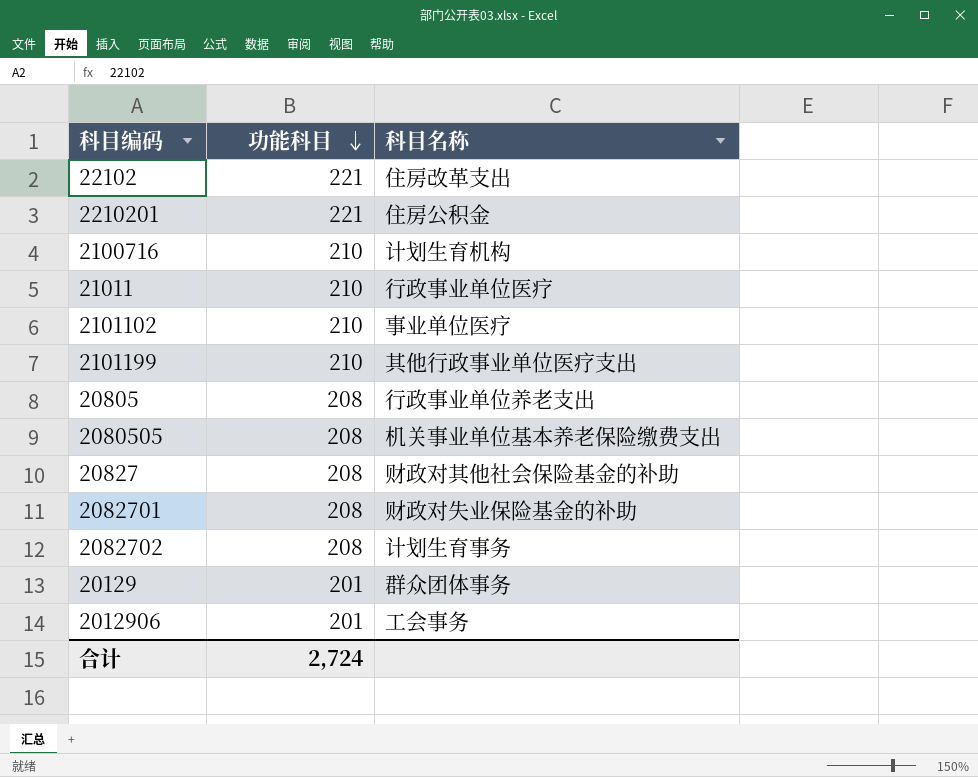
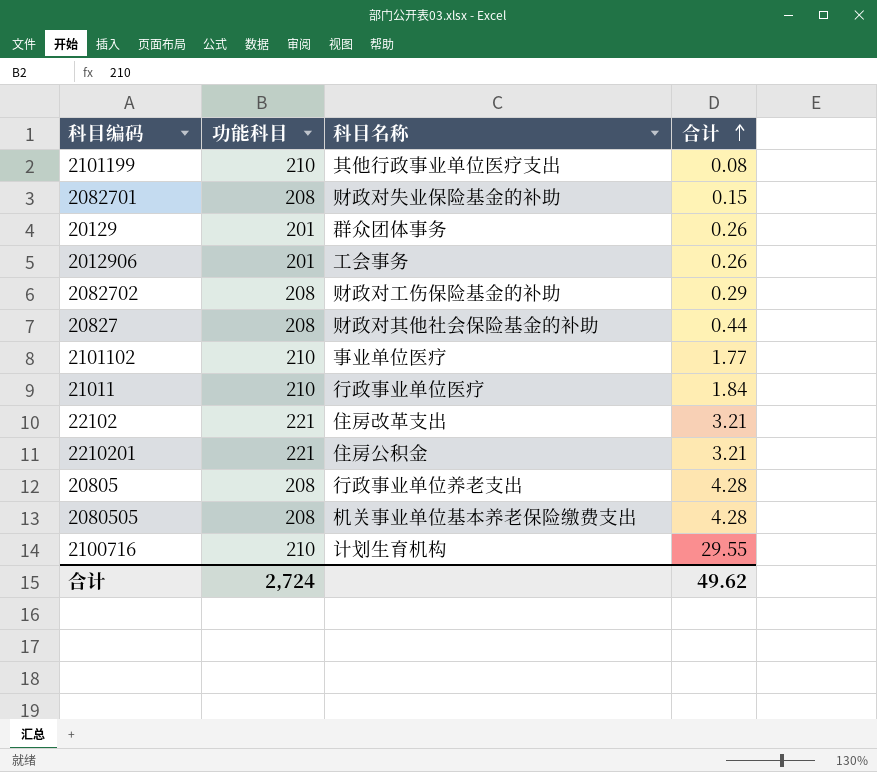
row order: 功能科目 descending -> 合计 ascending
column 合计 | position: none -> 4
2082702 | 科目名称: 计划生育事务 -> 财政对工伤保险基金的补助

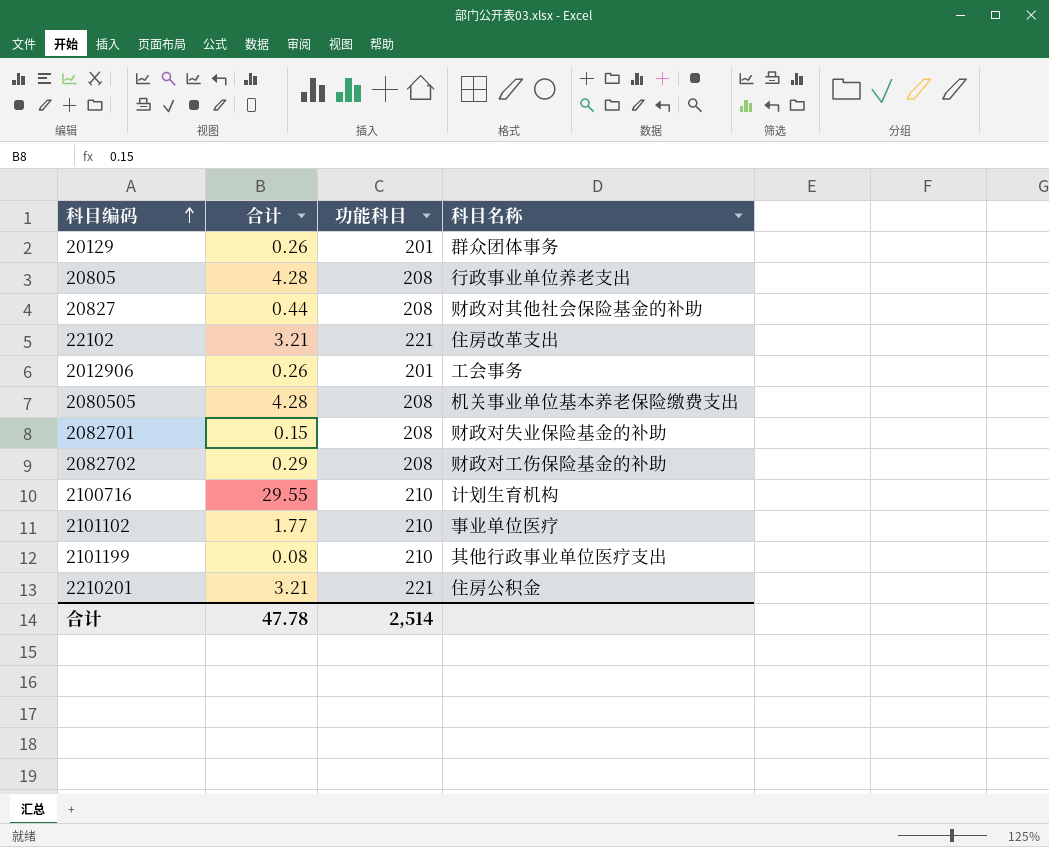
row order: 合计 ascending -> 科目编码 ascending
column 合计 | position: 4 -> 2
row 21011: 210 | 行政事业单位医疗 | 1.84 -> none
合计 | 合计: 49.62 -> 47.78
合计 | 功能科目: 2,724 -> 2,514

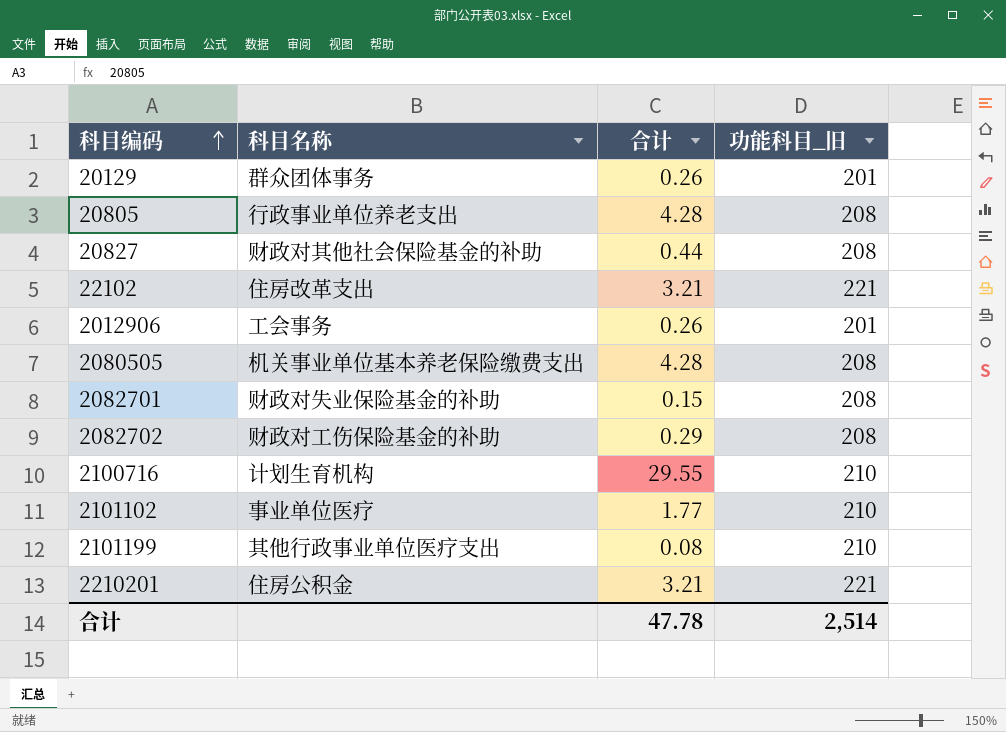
column 科目名称 | position: 4 -> 2
column name: 功能科目 -> 功能科目_旧

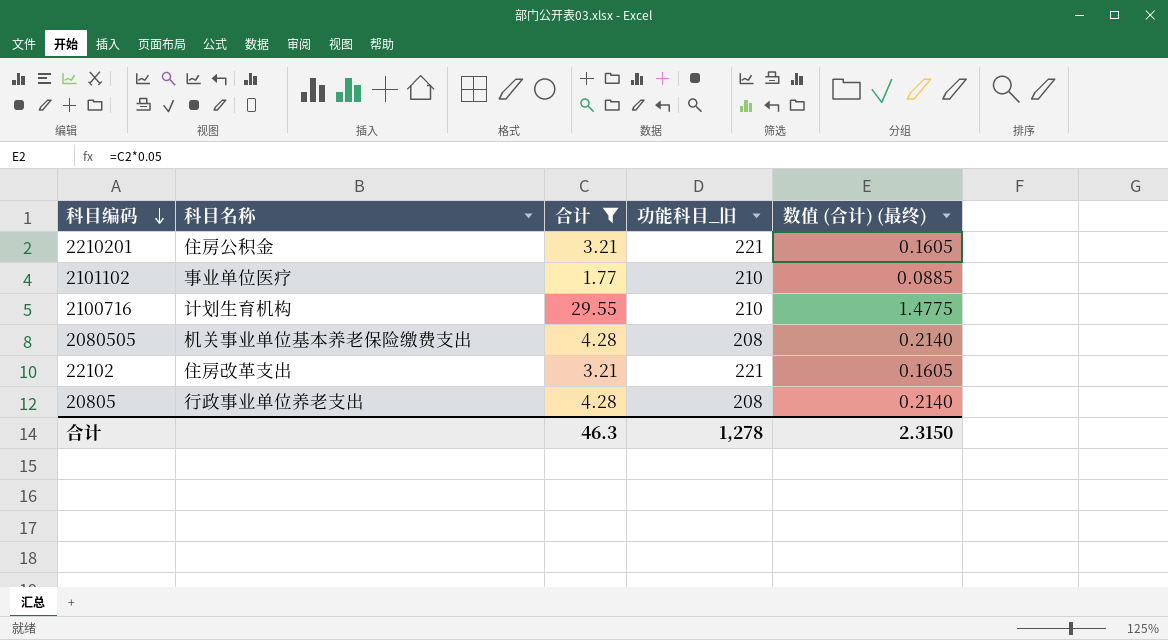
filter: none -> 合计 >= 1.77
row order: 科目编码 ascending -> 科目编码 descending
column 数值 (合计) (最终) | formula: none -> [合计] * 0.05
合计 | 合计: 47.78 -> 46.3
合计 | 功能科目_旧: 2,514 -> 1,278

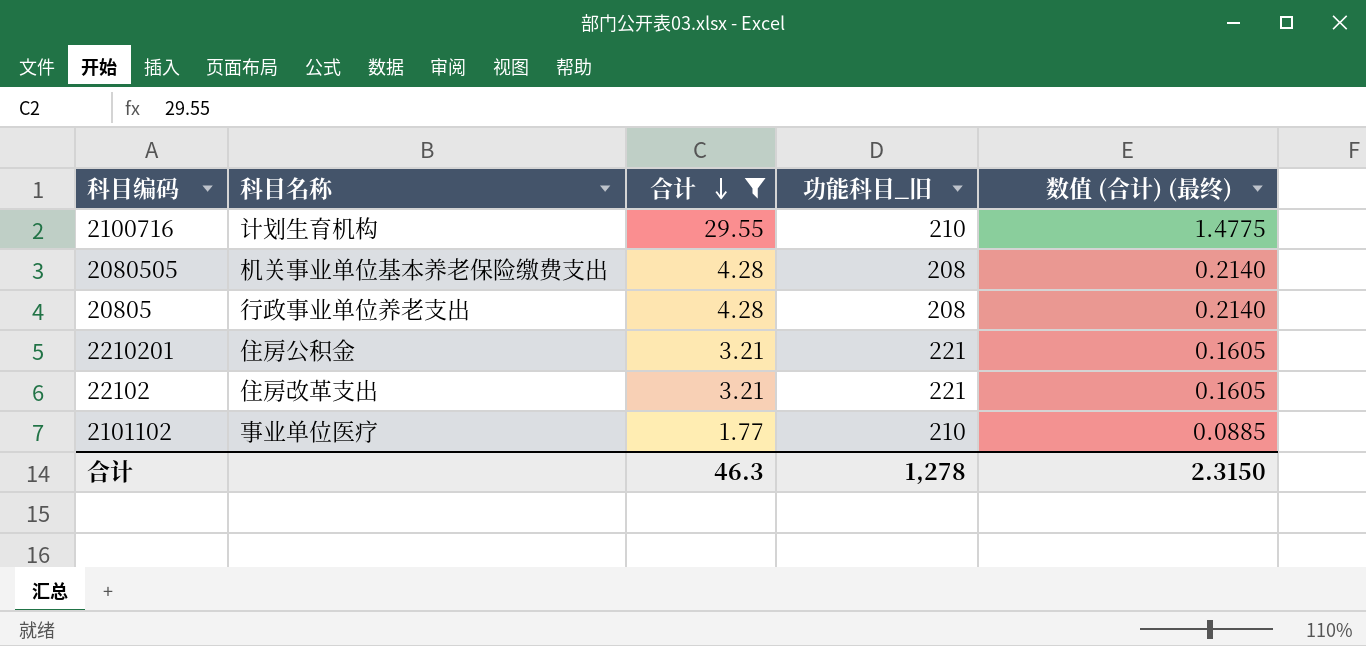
row order: 科目编码 descending -> 合计 descending

